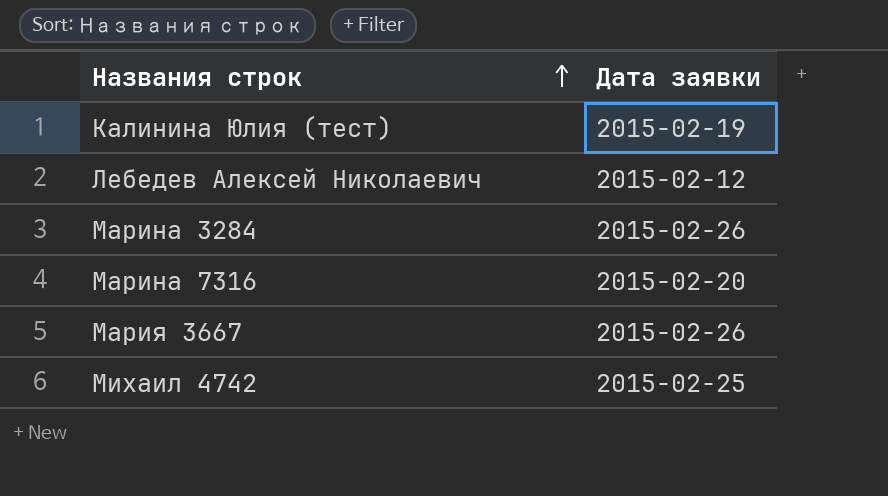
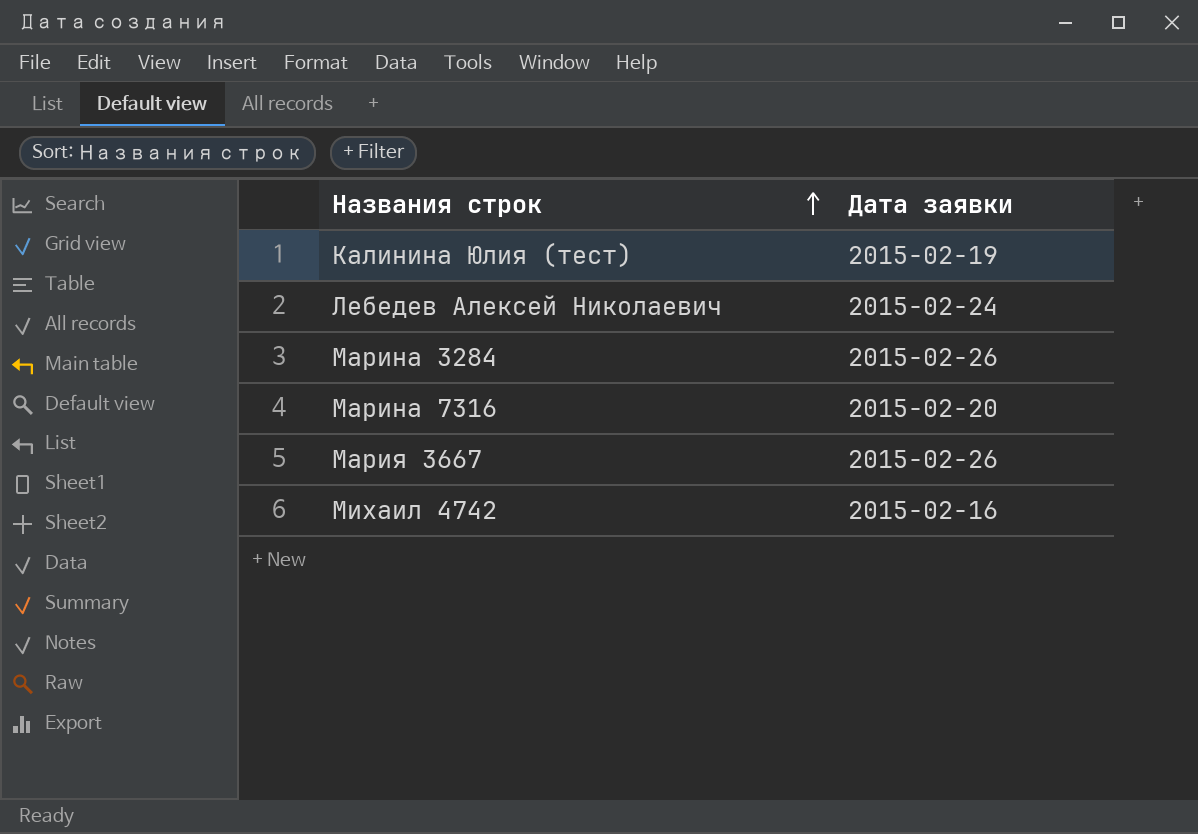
Лебедев Алексей Николаевич | Дата заявки: 2015-02-12 -> 2015-02-24
Михаил 4742 | Дата заявки: 2015-02-25 -> 2015-02-16

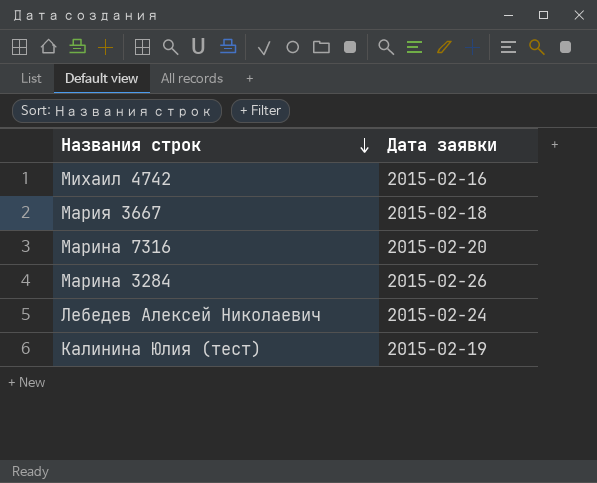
row order: Названия строк ascending -> Названия строк descending
Мария 3667 | Дата заявки: 2015-02-26 -> 2015-02-18

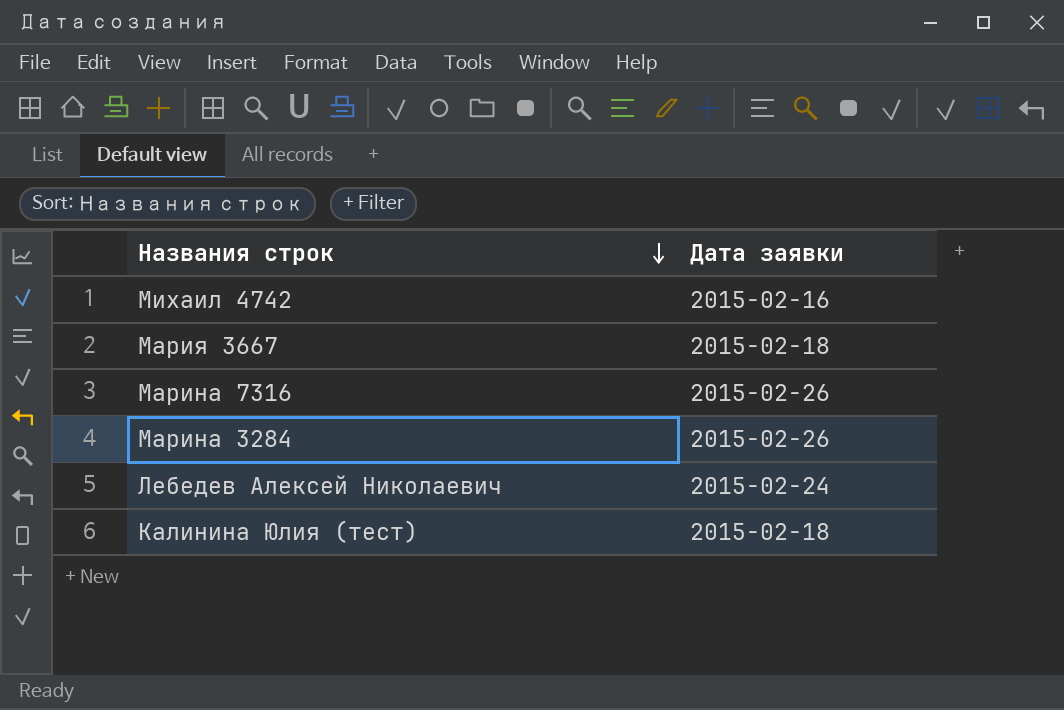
Марина 7316 | Дата заявки: 2015-02-20 -> 2015-02-26
Калинина Юлия (тест) | Дата заявки: 2015-02-19 -> 2015-02-18

